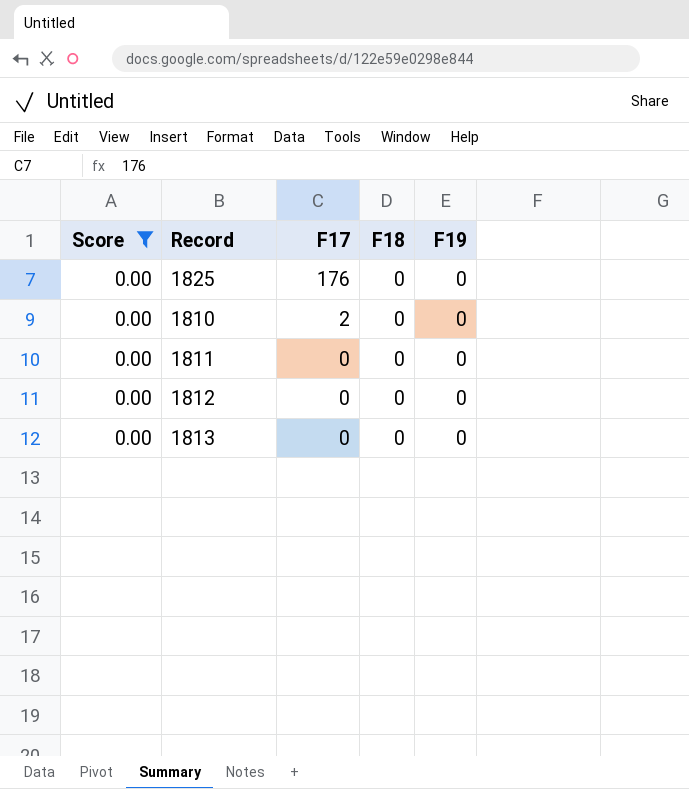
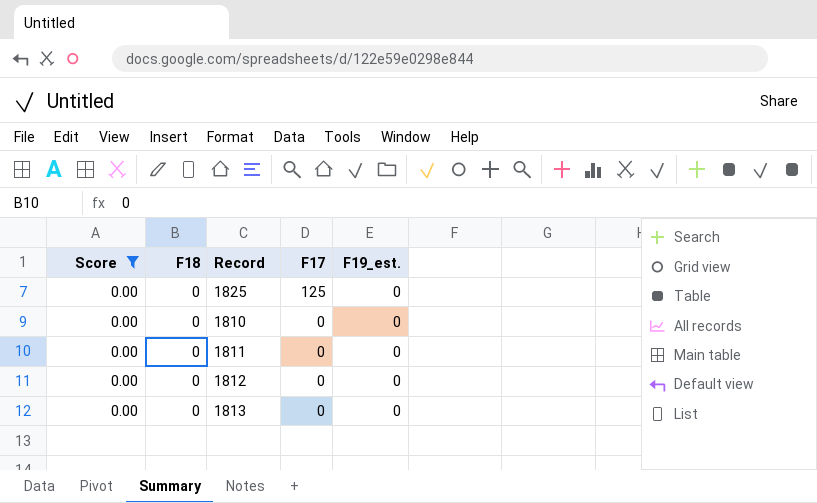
column F18 | position: 4 -> 2
column name: F19 -> F19_est.
1825 | F17: 176 -> 125
1810 | F17: 2 -> 0

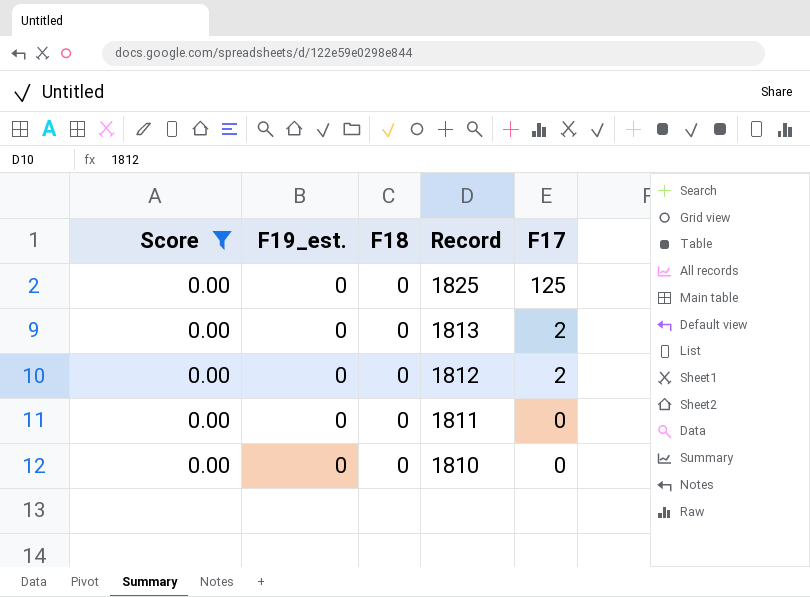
row order: F17 descending -> Record descending
column F19_est. | position: 5 -> 2
1813 | F17: 0 -> 2
1812 | F17: 0 -> 2

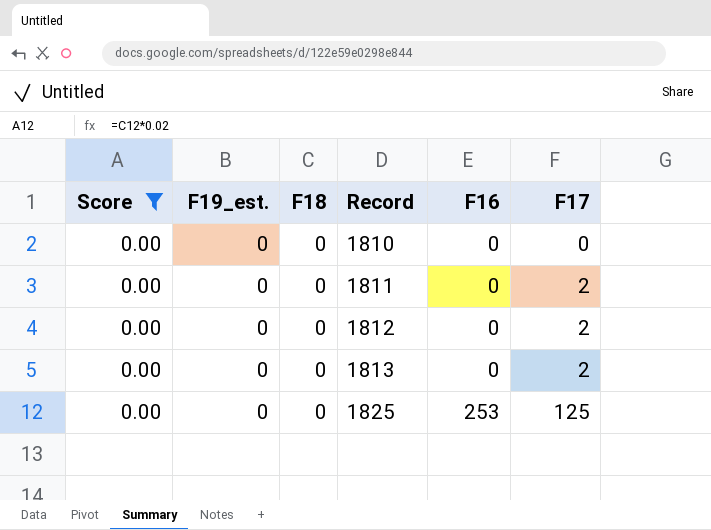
row order: Record descending -> Record ascending
column F16 | position: none -> 5
1811 | F17: 0 -> 2

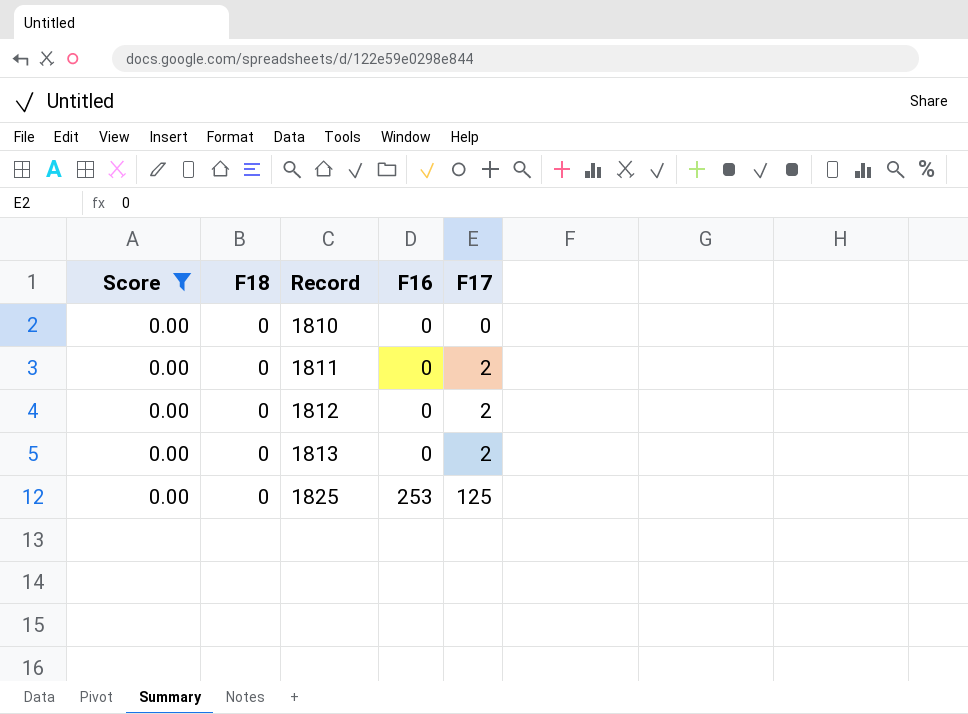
column F19_est. | position: 2 -> none

